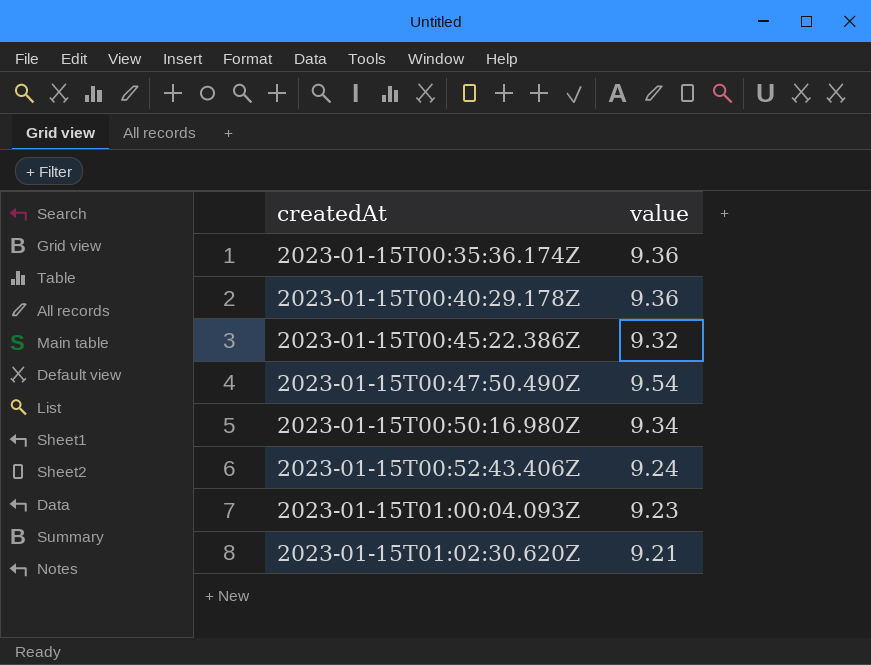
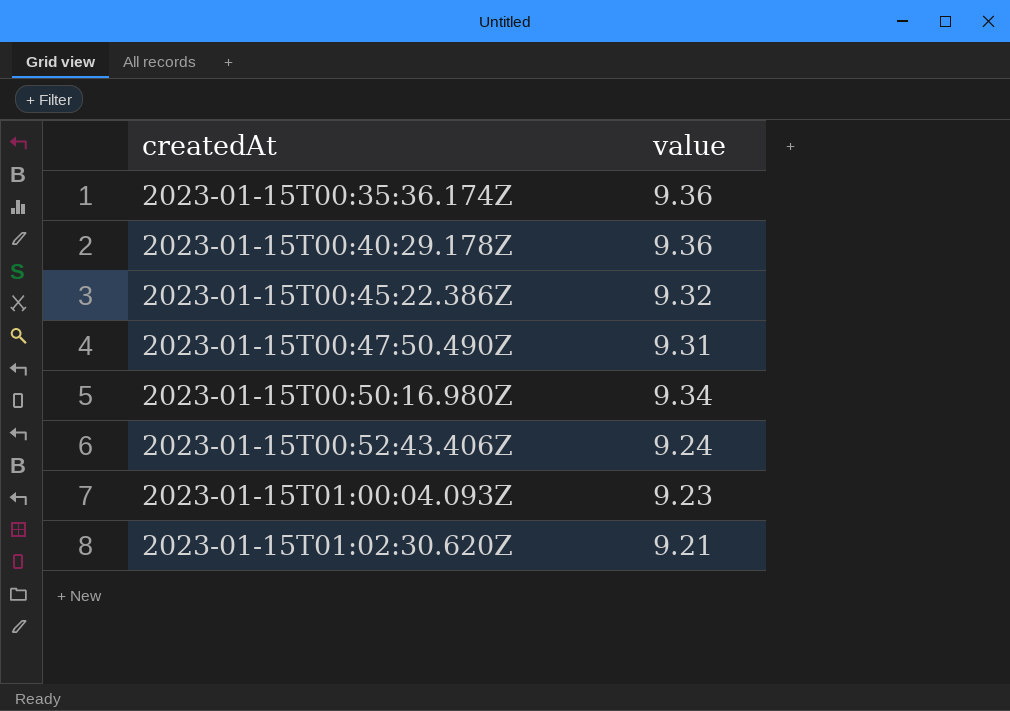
2023-01-15T00:47:50.490Z | value: 9.54 -> 9.31

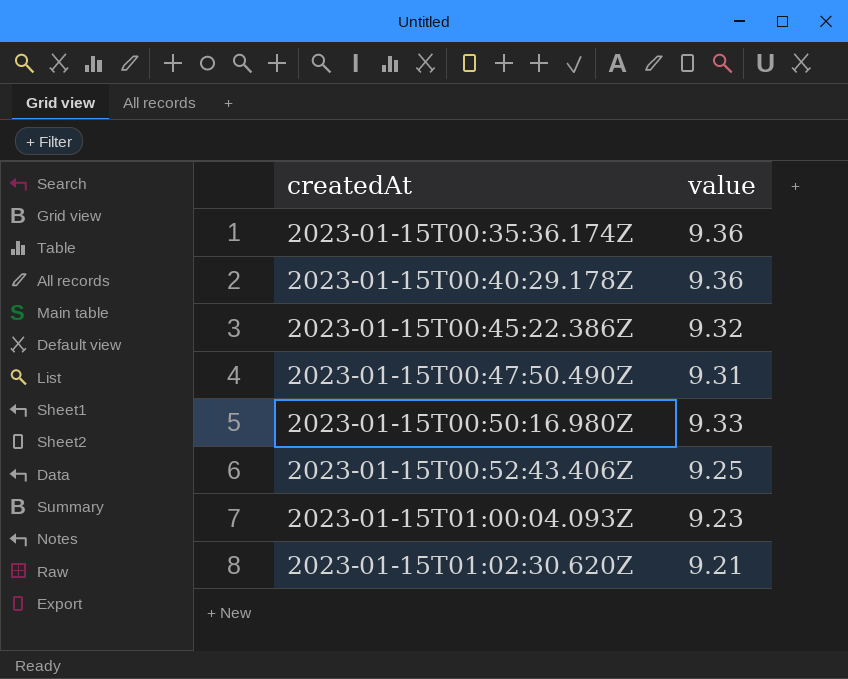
2023-01-15T00:50:16.980Z | value: 9.34 -> 9.33
2023-01-15T00:52:43.406Z | value: 9.24 -> 9.25

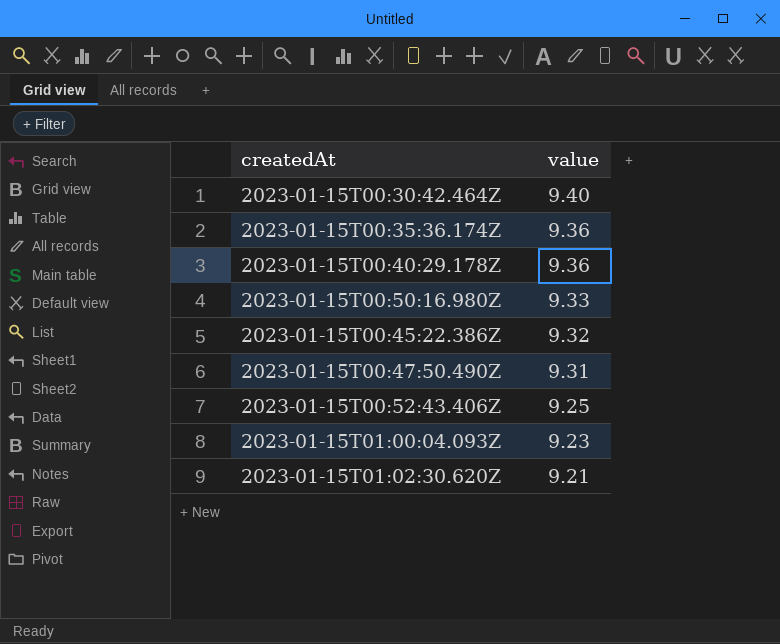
row order: createdAt ascending -> value descending
row 2023-01-15T00:30:42.464Z: none -> 9.40

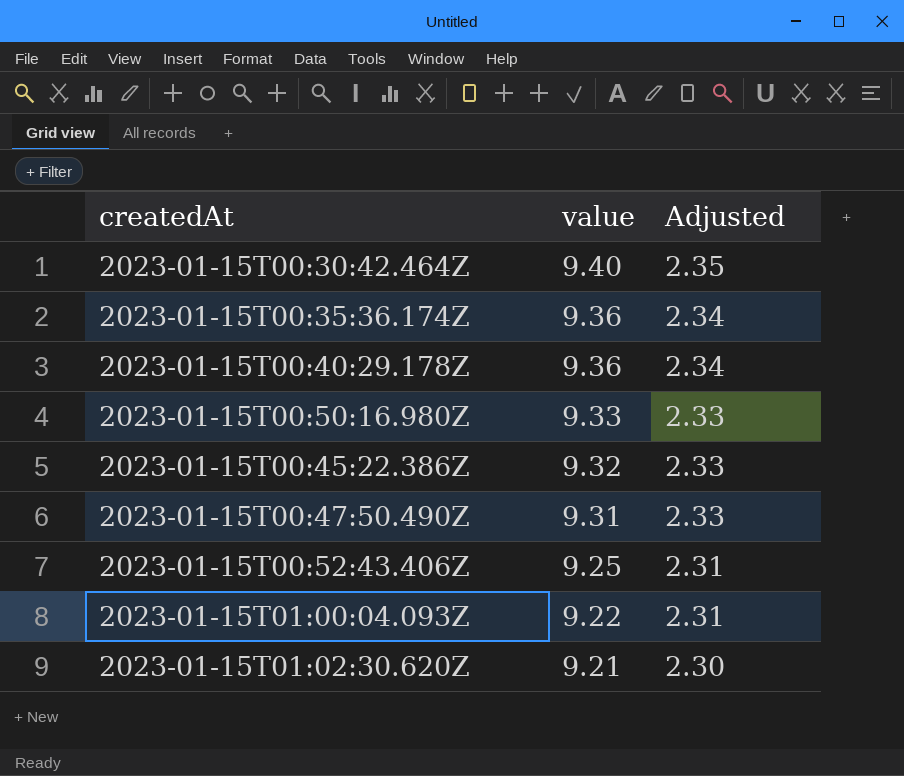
column Adjusted | formula: none -> [value] * 0.25
2023-01-15T01:00:04.093Z | value: 9.23 -> 9.22

